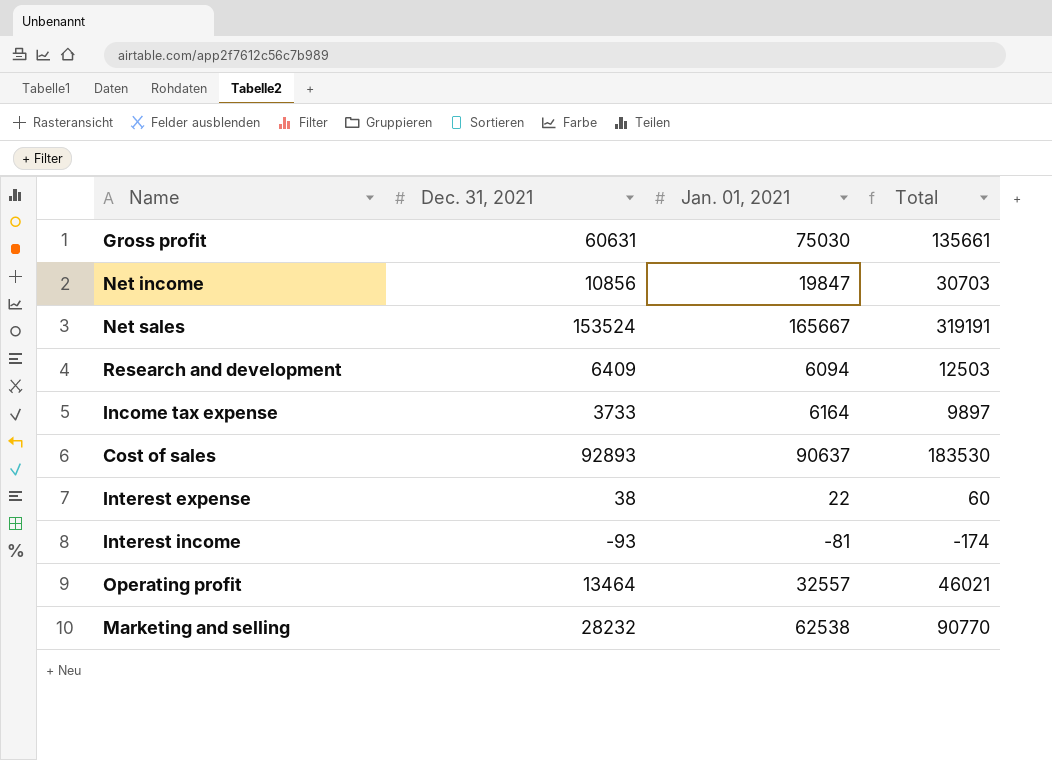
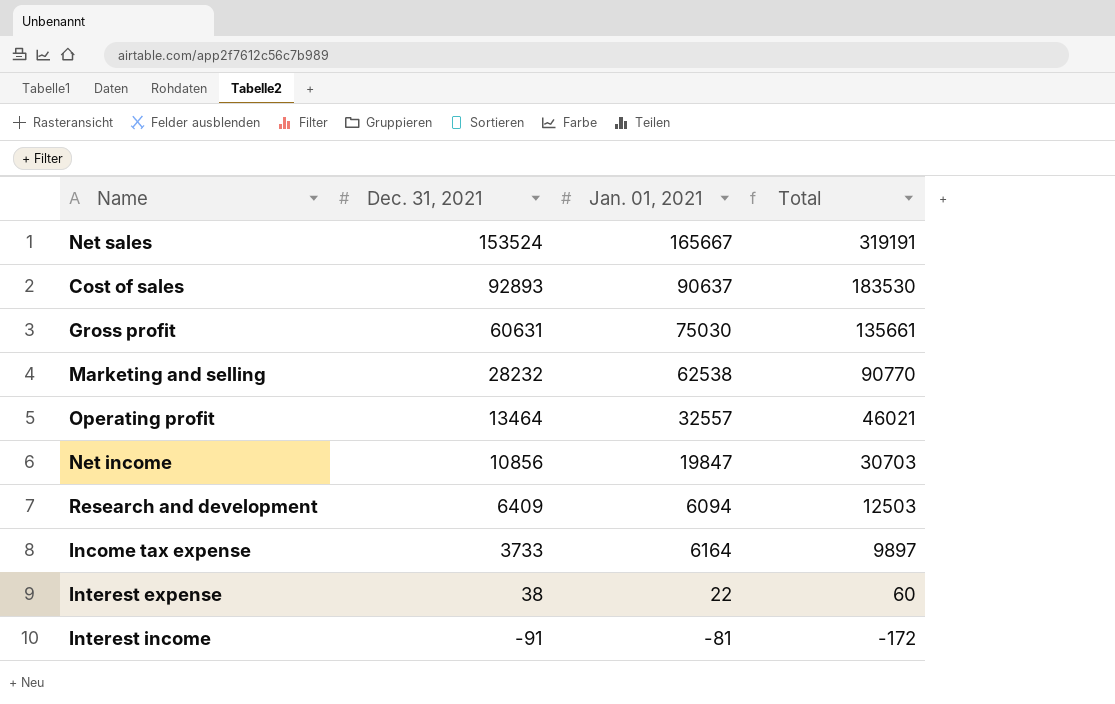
row order: none -> Dec. 31, 2021 descending
Interest income | Dec. 31, 2021: -93 -> -91
Interest income | Total: -174 -> -172

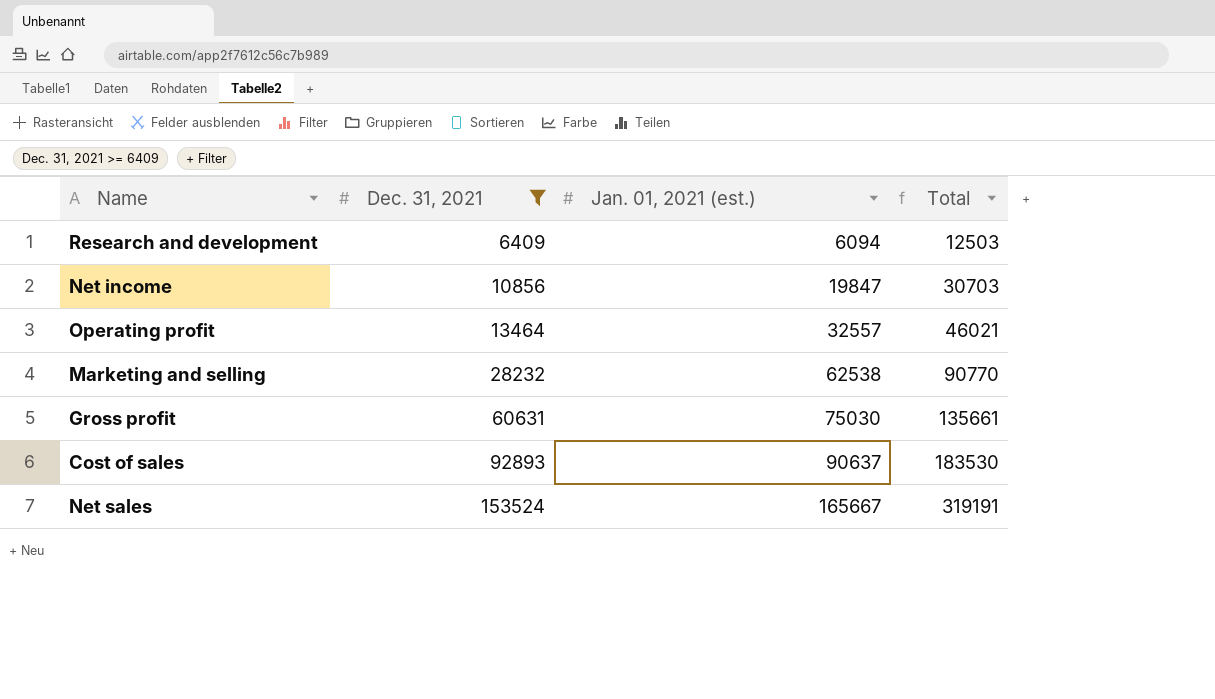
filter: none -> Dec. 31, 2021 >= 6409
row order: Dec. 31, 2021 descending -> Dec. 31, 2021 ascending
column name: Jan. 01, 2021 -> Jan. 01, 2021 (est.)

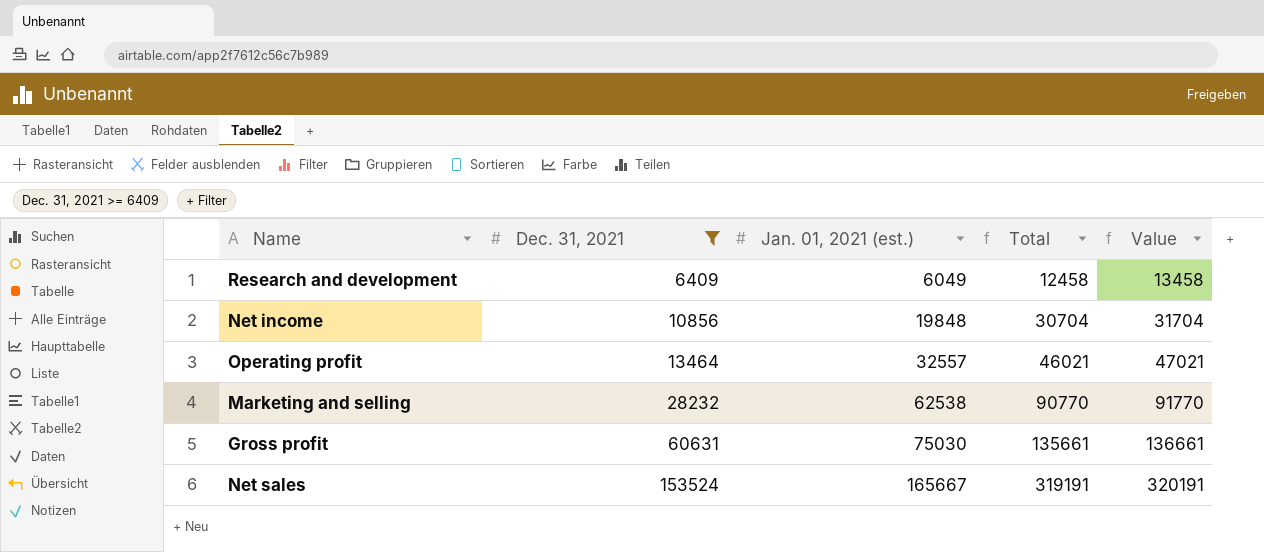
column Value | formula: none -> [Total] + 1000
row Cost of sales: 92893 | 90637 | 183530 -> none
Research and development | Jan. 01, 2021 (est.): 6094 -> 6049
Research and development | Total: 12503 -> 12458
Net income | Jan. 01, 2021 (est.): 19847 -> 19848
Net income | Total: 30703 -> 30704

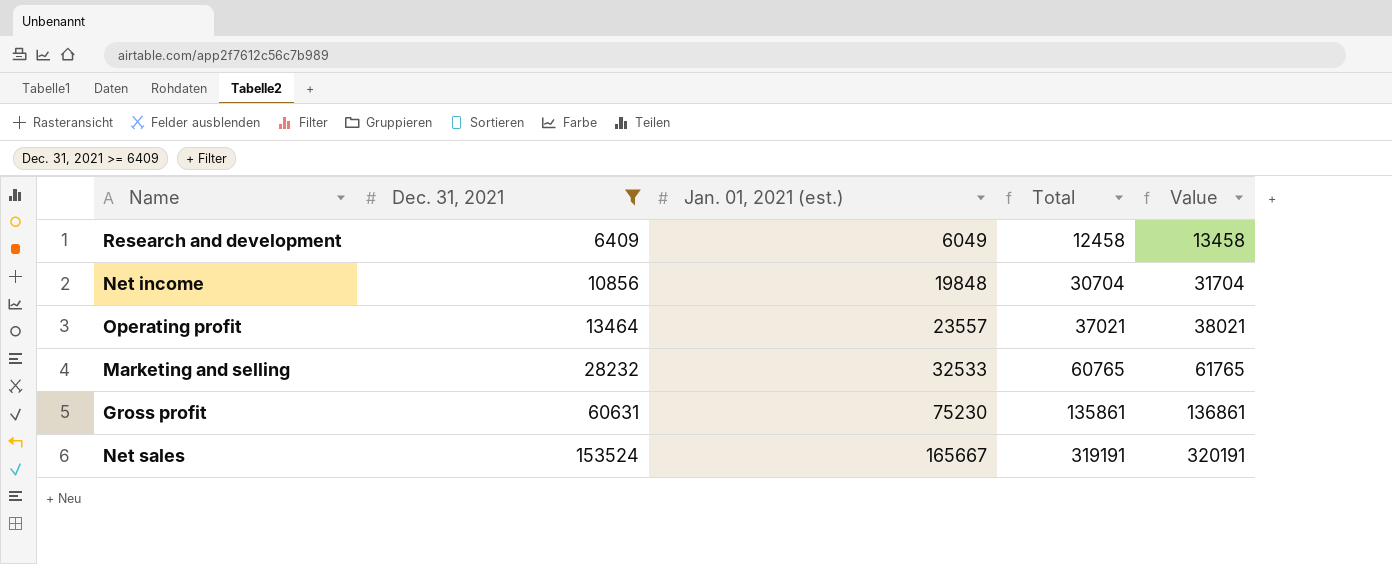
Operating profit | Jan. 01, 2021 (est.): 32557 -> 23557
Operating profit | Total: 46021 -> 37021
Operating profit | Value: 47021 -> 38021
Marketing and selling | Jan. 01, 2021 (est.): 62538 -> 32533
Marketing and selling | Total: 90770 -> 60765
Marketing and selling | Value: 91770 -> 61765
Gross profit | Jan. 01, 2021 (est.): 75030 -> 75230
Gross profit | Total: 135661 -> 135861
Gross profit | Value: 136661 -> 136861

